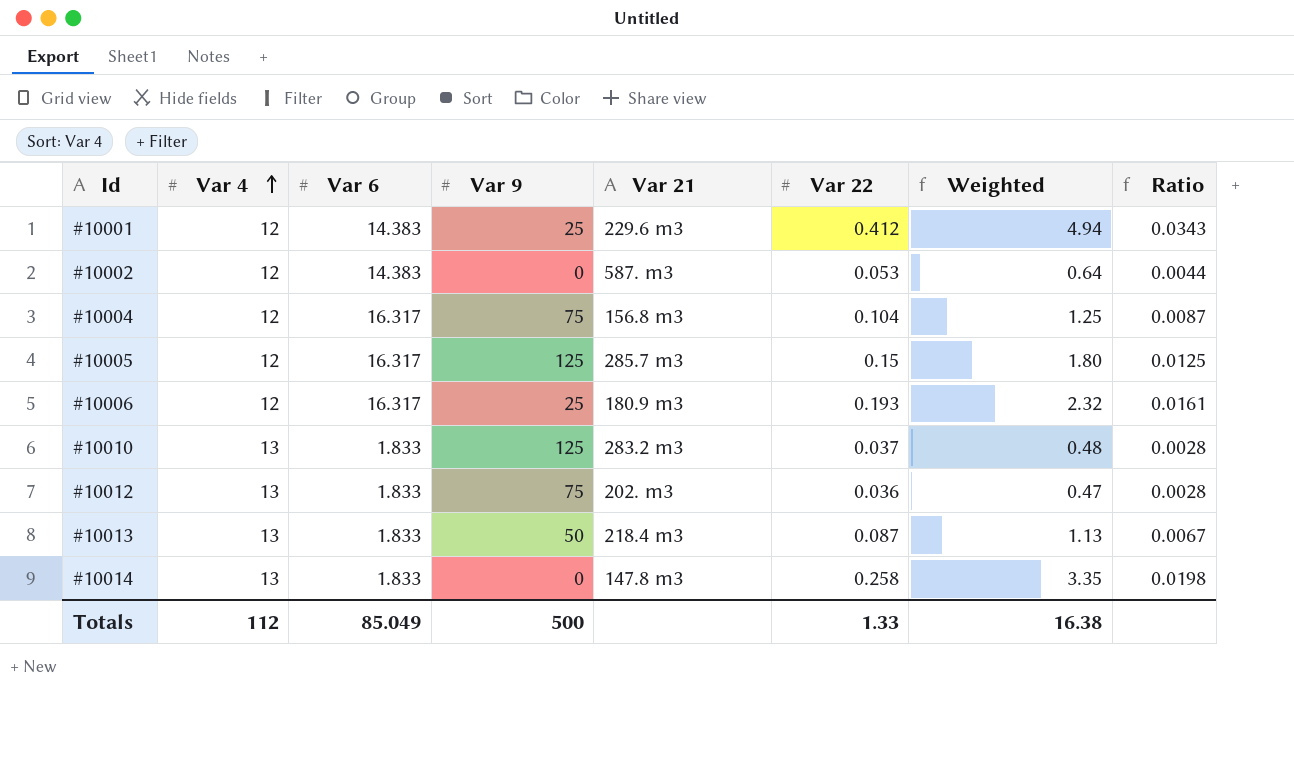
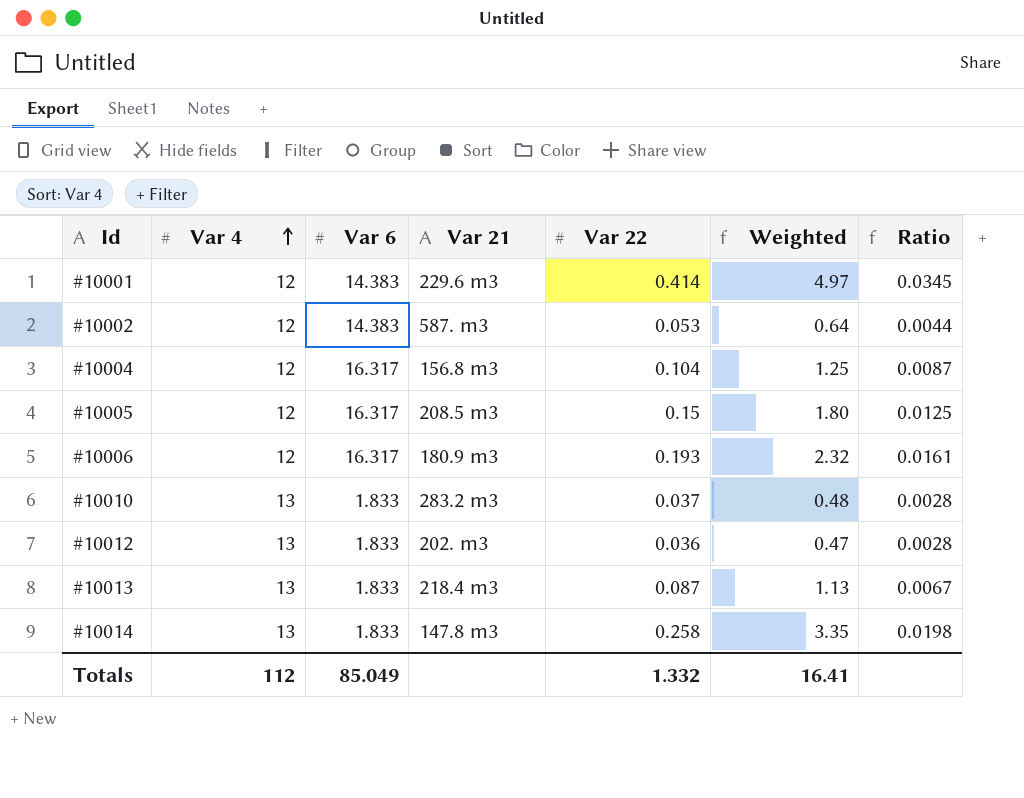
column Var 9 | position: 4 -> none
#10001 | Var 22: 0.412 -> 0.414
#10001 | Weighted: 4.94 -> 4.97
#10001 | Ratio: 0.0343 -> 0.0345
#10005 | Var 21: 285.7 m3 -> 208.5 m3
Totals | Var 22: 1.33 -> 1.332
Totals | Weighted: 16.38 -> 16.41

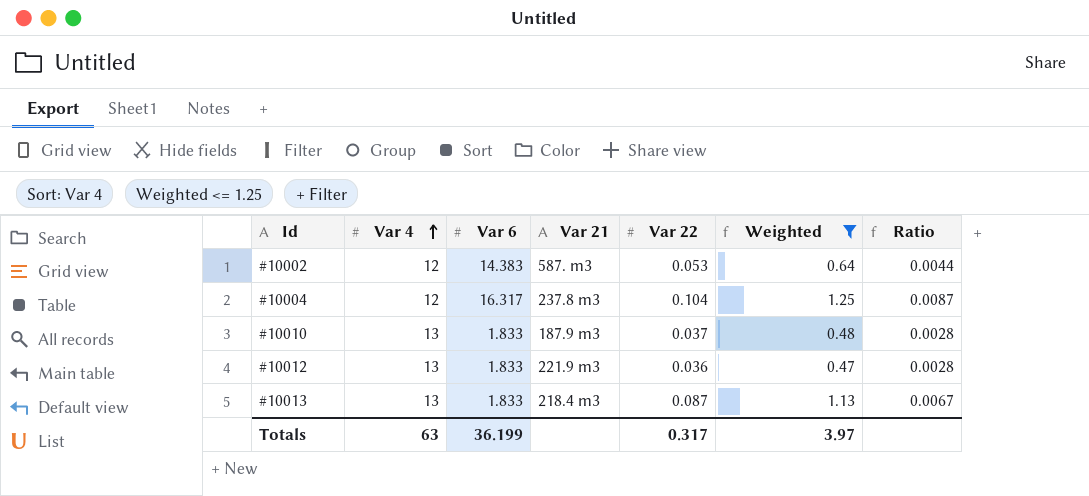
filter: none -> Weighted <= 1.25
#10004 | Var 21: 156.8 m3 -> 237.8 m3
#10010 | Var 21: 283.2 m3 -> 187.9 m3
#10012 | Var 21: 202. m3 -> 221.9 m3
Totals | Var 4: 112 -> 63
Totals | Var 6: 85.049 -> 36.199
Totals | Var 22: 1.332 -> 0.317
Totals | Weighted: 16.41 -> 3.97

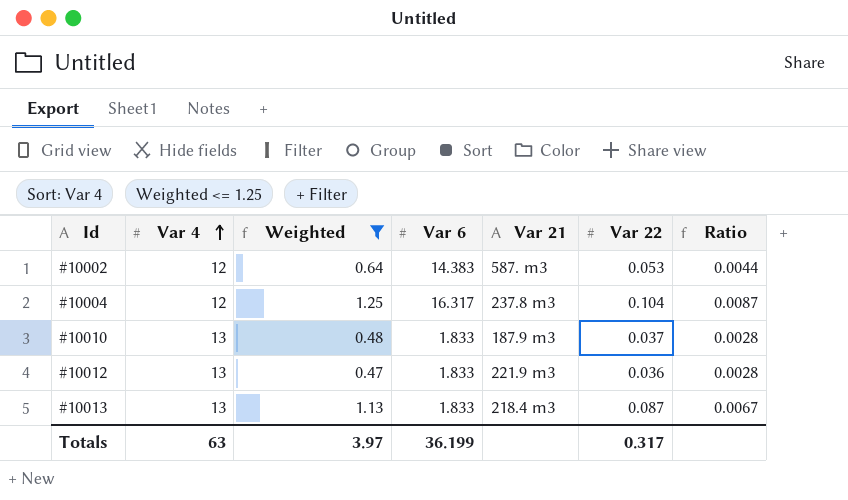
column Weighted | position: 6 -> 3

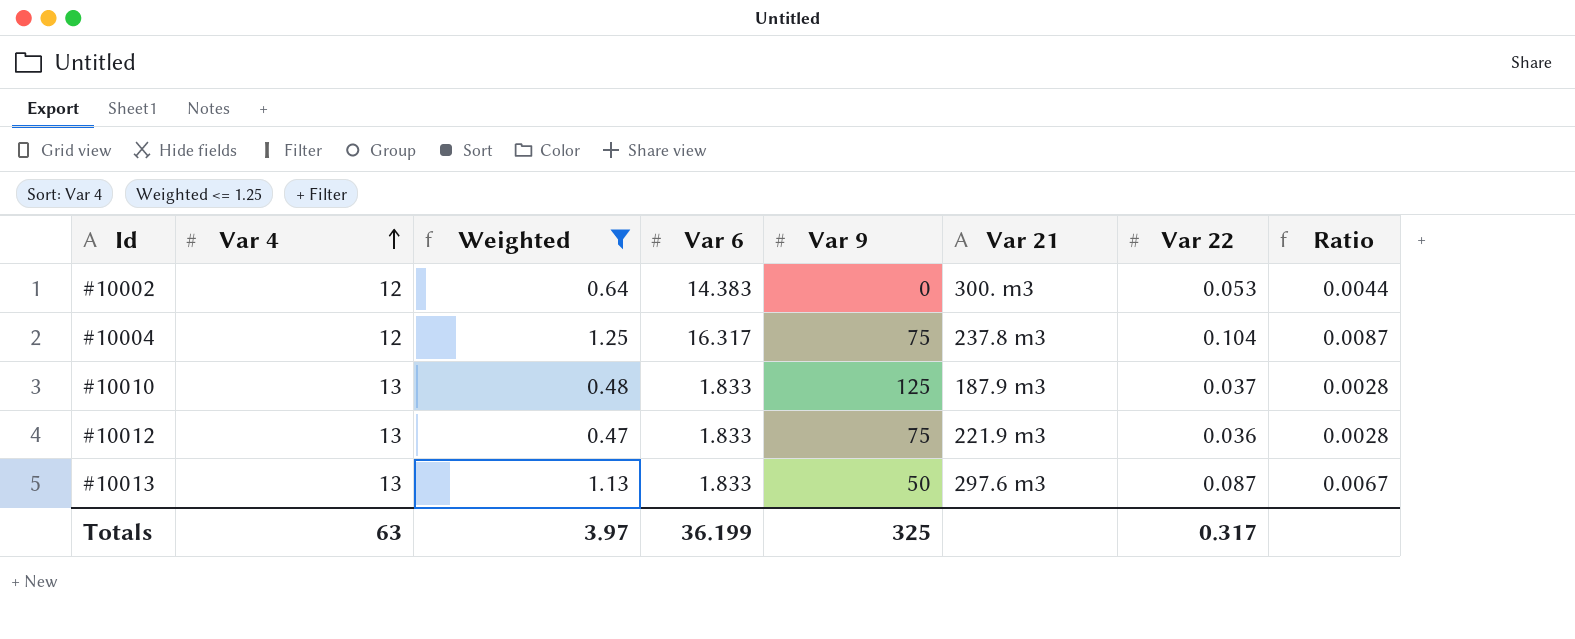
column Var 9 | position: none -> 5
#10002 | Var 21: 587. m3 -> 300. m3
#10013 | Var 21: 218.4 m3 -> 297.6 m3

